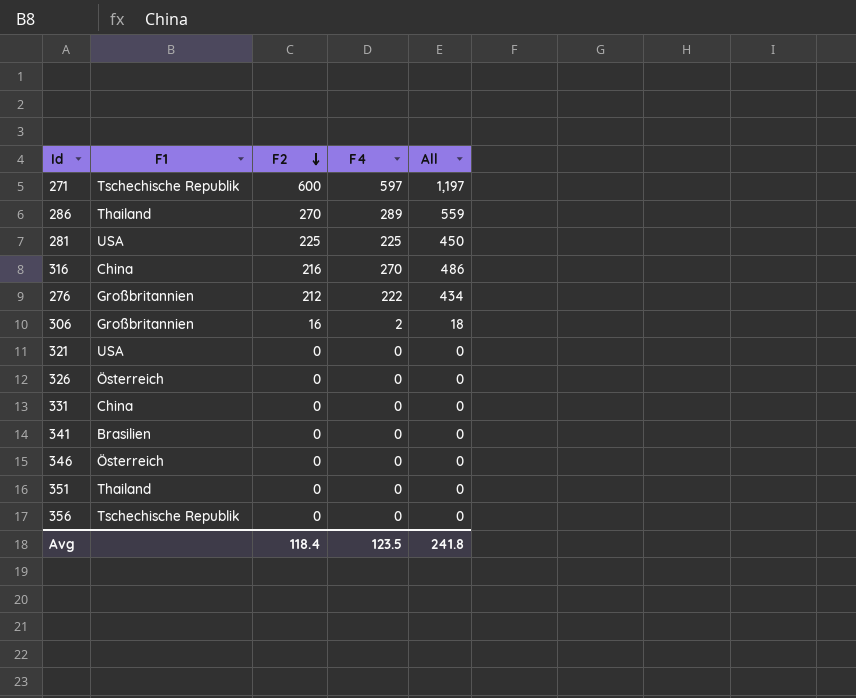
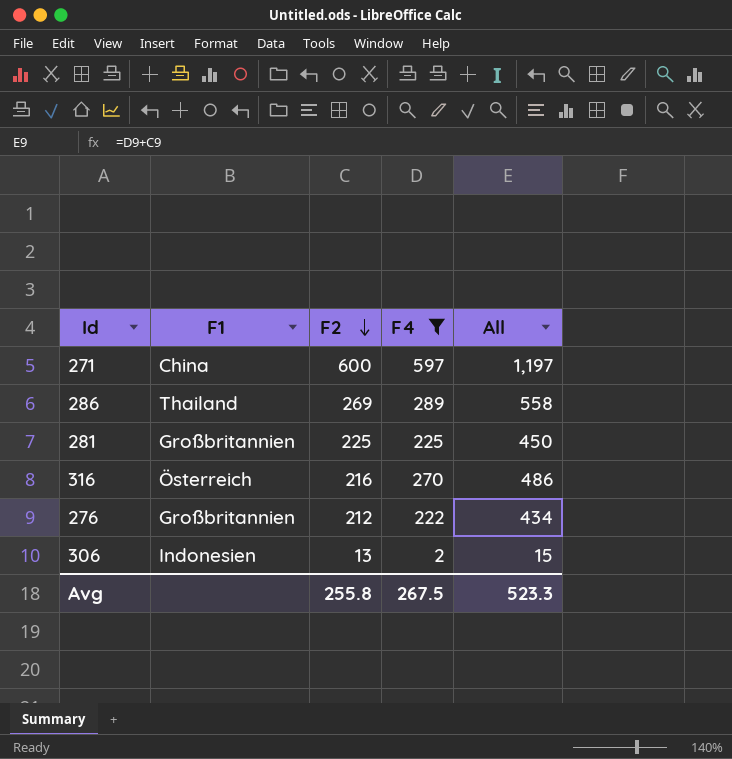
filter: none -> F4 != 0
271 | F1: Tschechische Republik -> China
286 | F2: 270 -> 269
286 | All: 559 -> 558
281 | F1: USA -> Großbritannien
316 | F1: China -> Österreich
306 | F1: Großbritannien -> Indonesien
306 | F2: 16 -> 13
306 | All: 18 -> 15
Avg | F2: 118.4 -> 255.8
Avg | F4: 123.5 -> 267.5
Avg | All: 241.8 -> 523.3

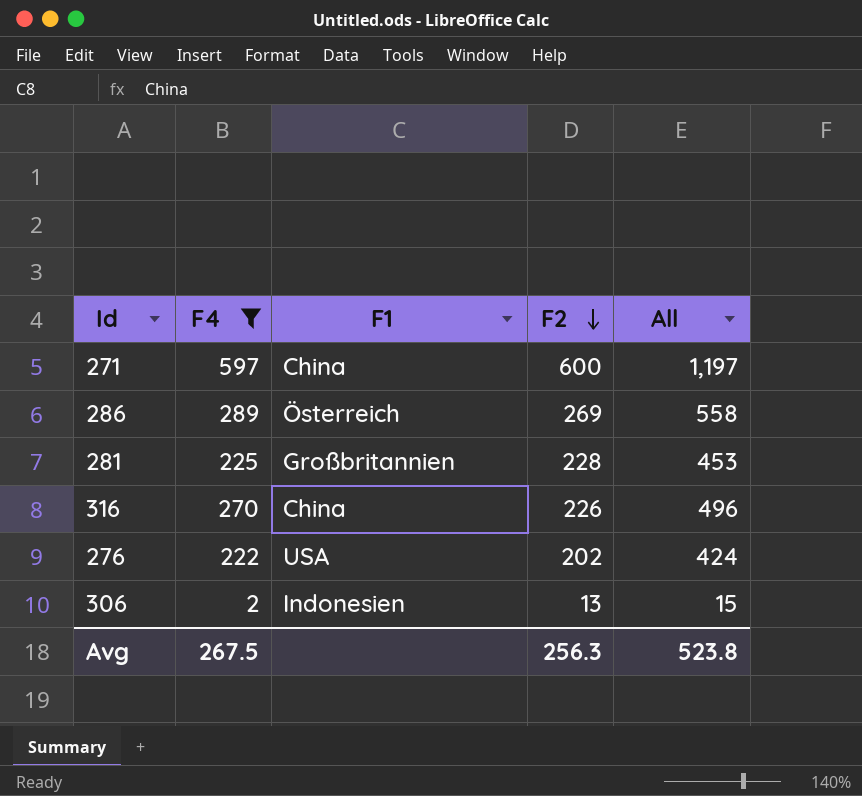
column F4 | position: 4 -> 2
286 | F1: Thailand -> Österreich
281 | F2: 225 -> 228
281 | All: 450 -> 453
316 | F1: Österreich -> China
316 | F2: 216 -> 226
316 | All: 486 -> 496
276 | F1: Großbritannien -> USA
276 | F2: 212 -> 202
276 | All: 434 -> 424
Avg | F2: 255.8 -> 256.3
Avg | All: 523.3 -> 523.8

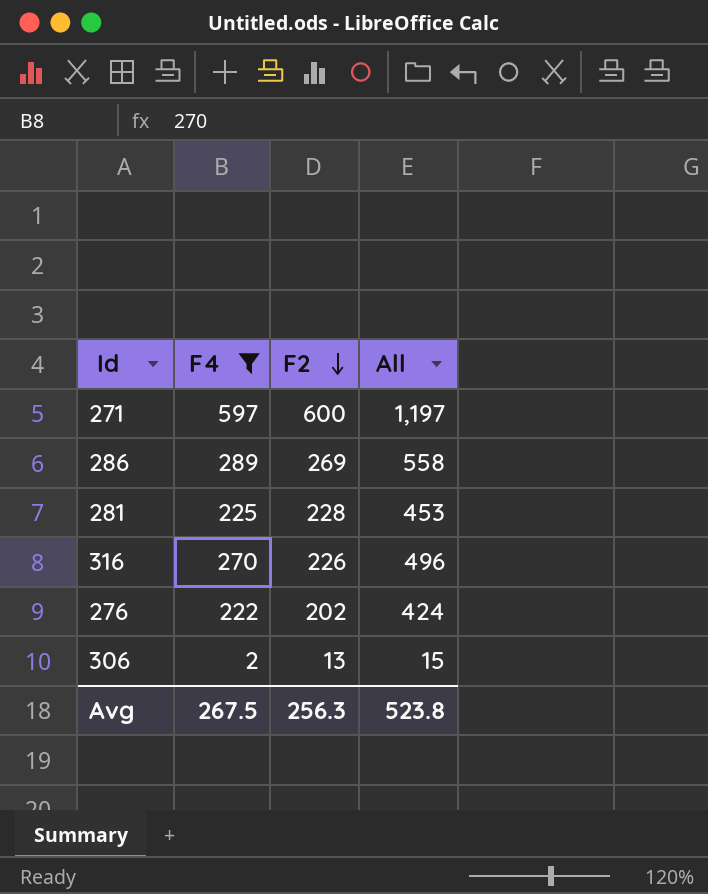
column F1 | position: 3 -> none

